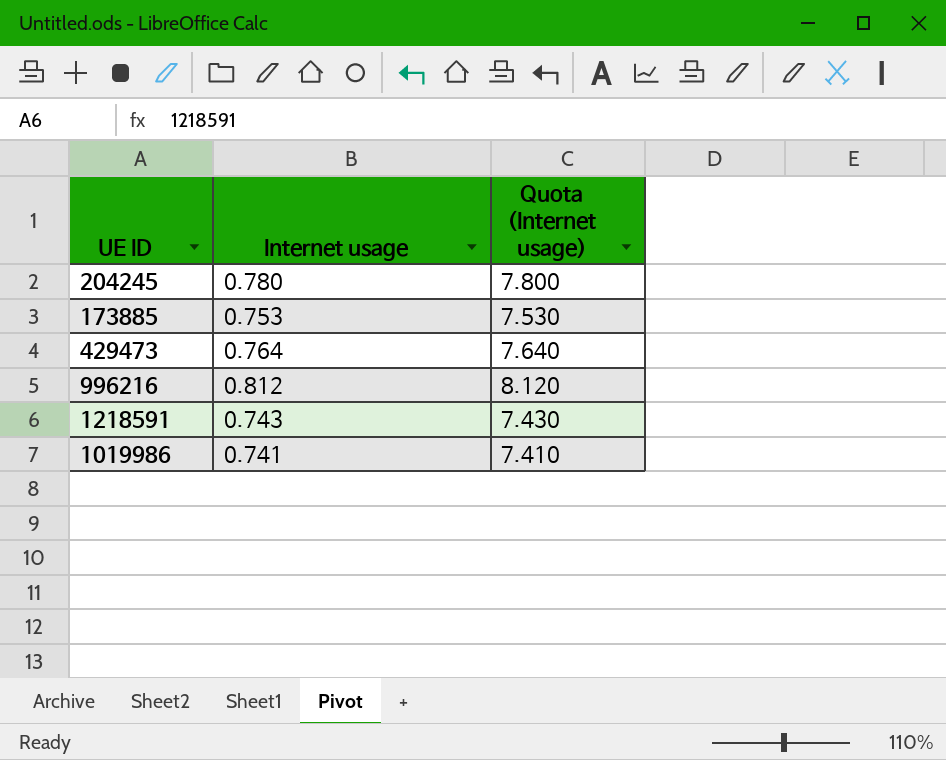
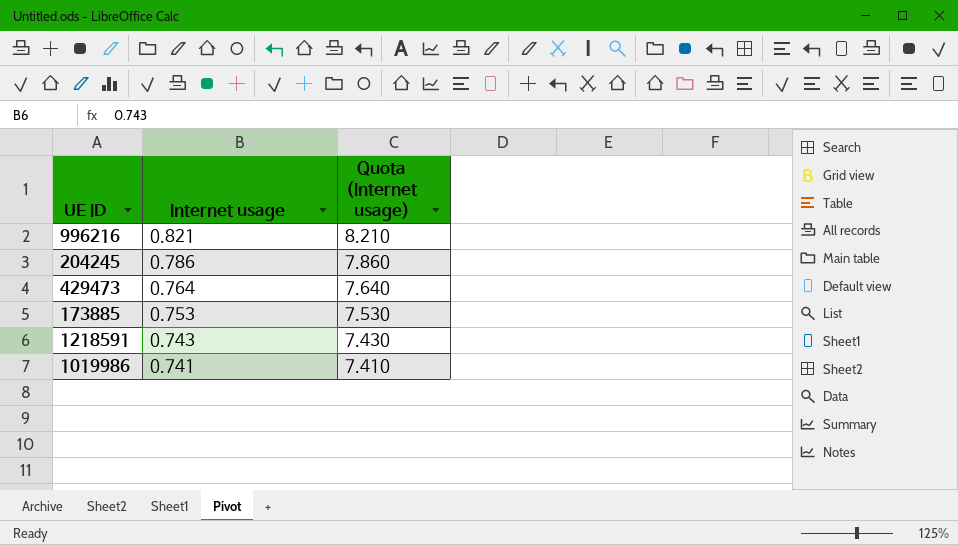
row order: none -> Internet usage descending
996216 | Internet usage: 0.812 -> 0.821
996216 | Quota (Internet usage): 8.120 -> 8.210
204245 | Internet usage: 0.780 -> 0.786
204245 | Quota (Internet usage): 7.800 -> 7.860

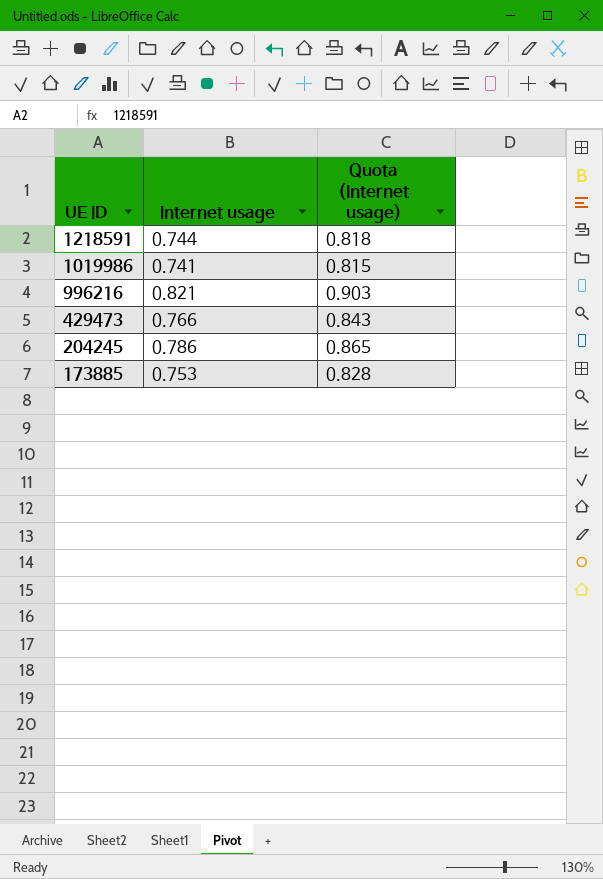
row order: Internet usage descending -> UE ID descending
column Quota (Internet usage) | formula: [Internet usage] * 10 -> [Internet usage] * 1.1
1218591 | Internet usage: 0.743 -> 0.744
429473 | Internet usage: 0.764 -> 0.766

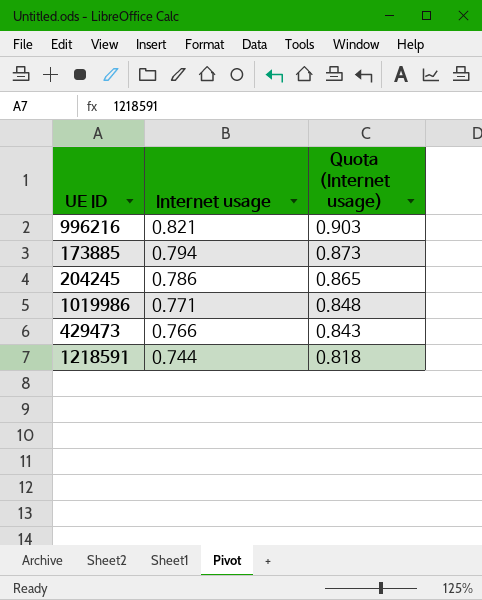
row order: UE ID descending -> Internet usage descending
173885 | Internet usage: 0.753 -> 0.794
173885 | Quota (Internet usage): 0.828 -> 0.873
1019986 | Internet usage: 0.741 -> 0.771
1019986 | Quota (Internet usage): 0.815 -> 0.848

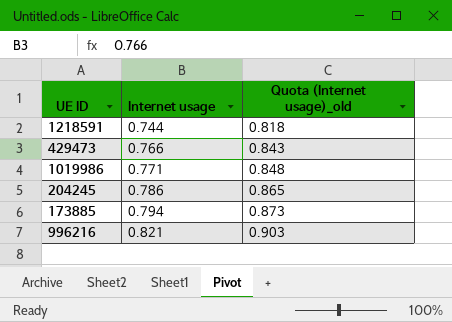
row order: Internet usage descending -> Internet usage ascending
column name: Quota (Internet usage) -> Quota (Internet usage)_old

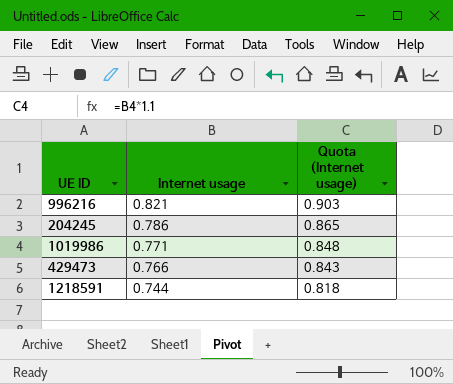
row order: Internet usage ascending -> Internet usage descending
column name: Quota (Internet usage)_old -> Quota (Internet usage)
row 173885: 0.794 | 0.873 -> none

